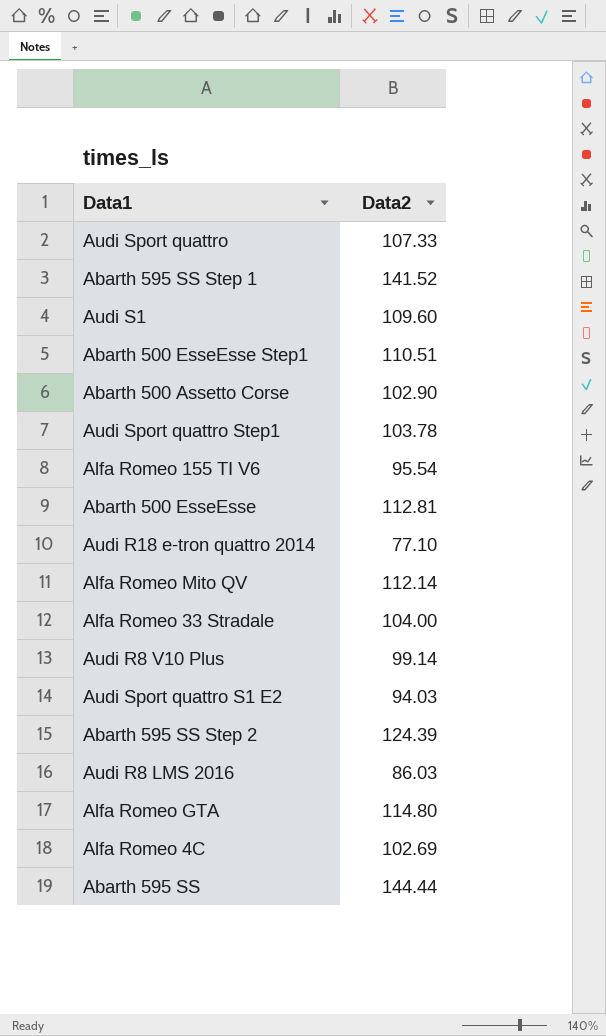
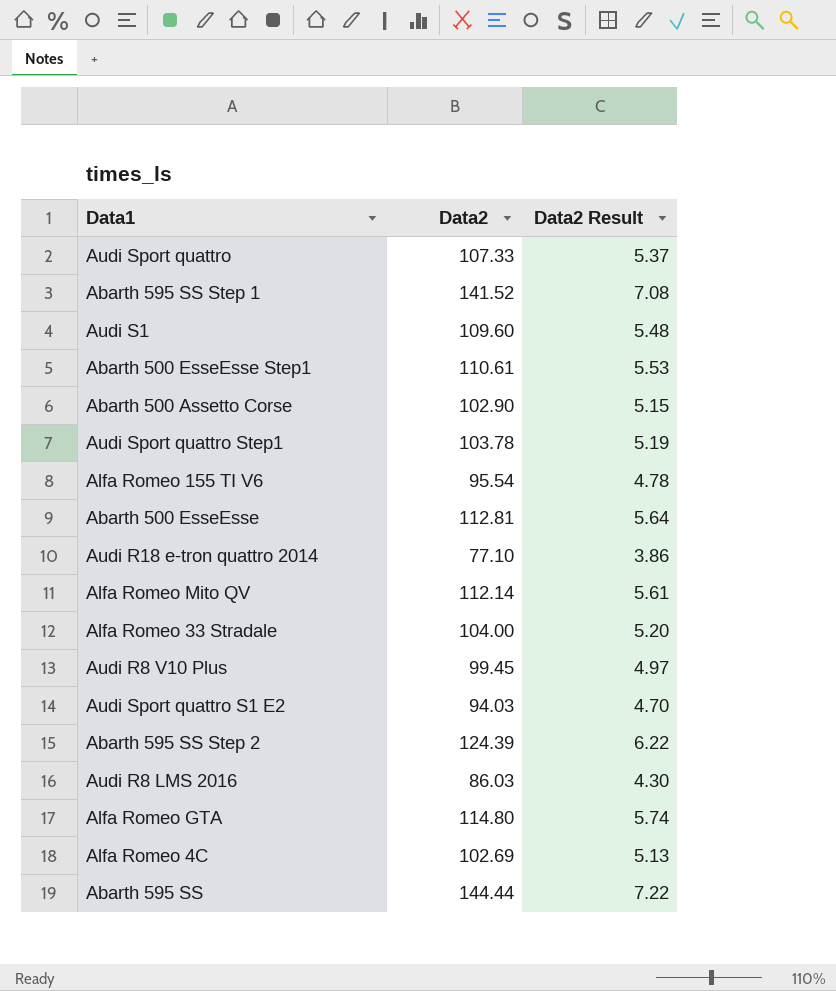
column Data2 Result | formula: none -> [Data2] * 0.05
Abarth 500 EsseEsse Step1 | Data2: 110.51 -> 110.61
Audi R8 V10 Plus | Data2: 99.14 -> 99.45

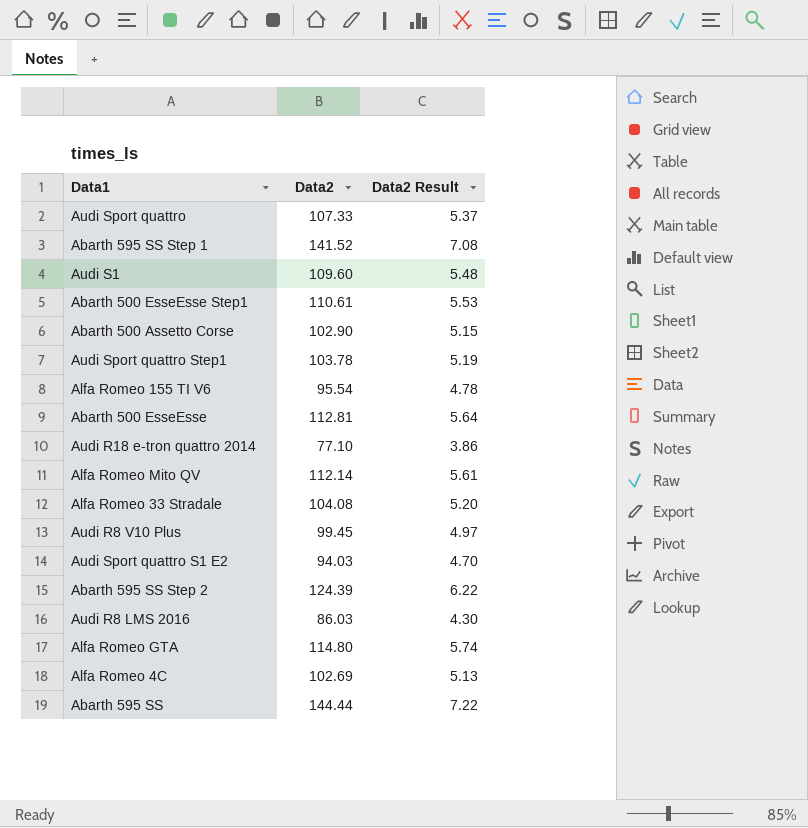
Alfa Romeo 33 Stradale | Data2: 104.00 -> 104.08

